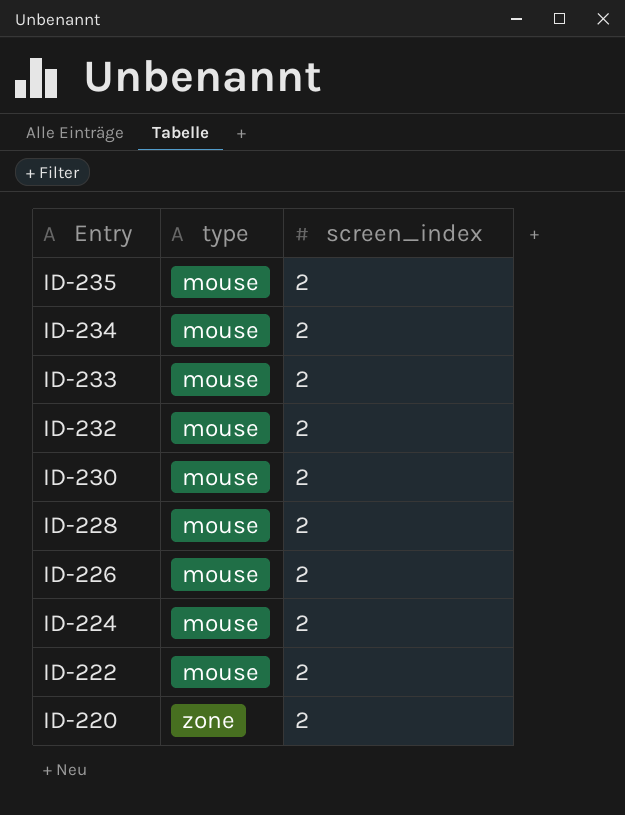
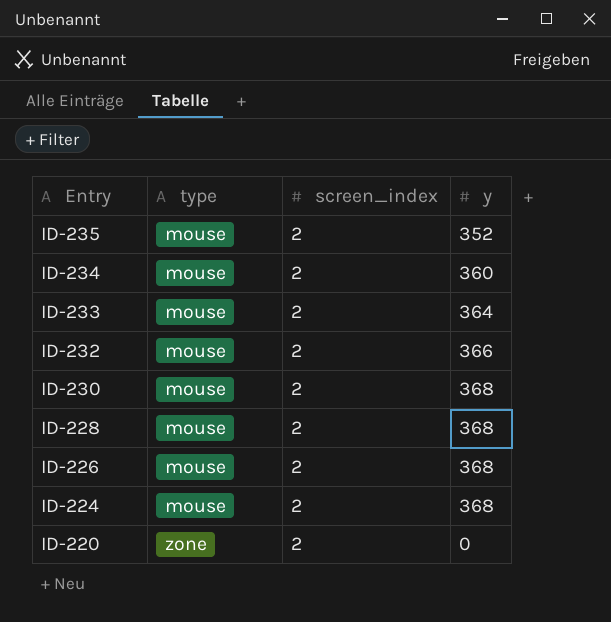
column y | position: none -> 4
row ID-222: mouse | 2 -> none

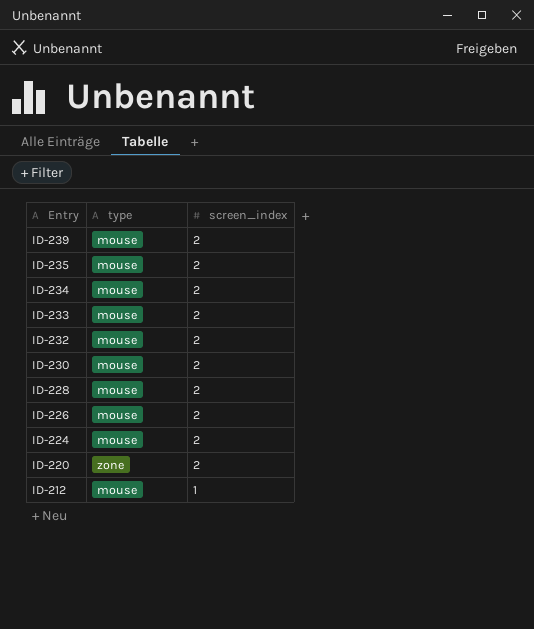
column y | position: 4 -> none
row ID-239: none -> mouse | 2
row ID-212: none -> mouse | 1

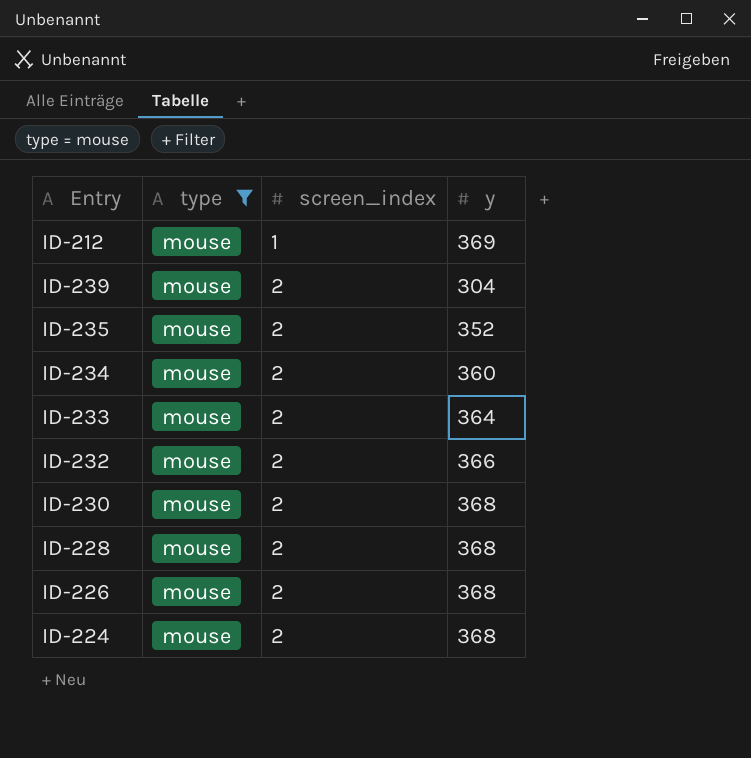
filter: none -> type = mouse
row order: Entry descending -> screen_index ascending
column y | position: none -> 4

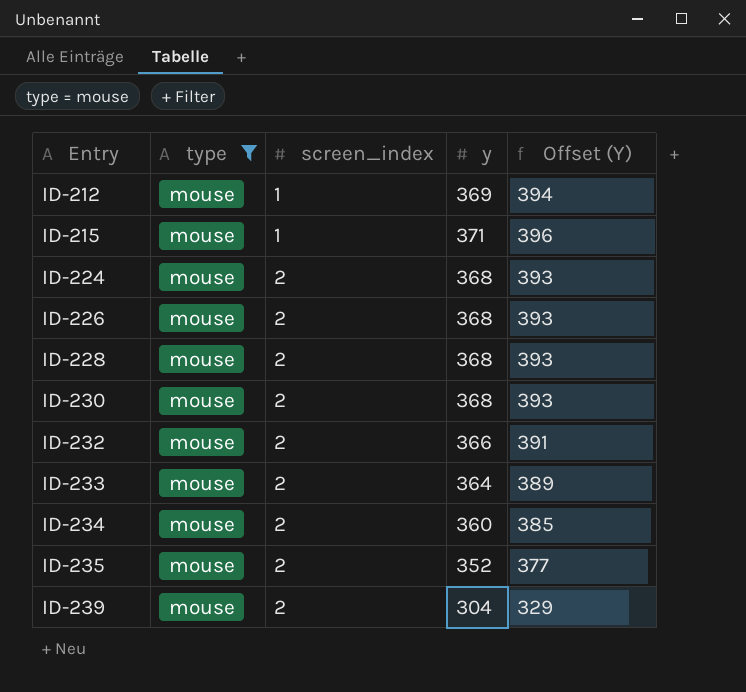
row order: screen_index ascending -> Entry ascending
column Offset (Y) | formula: none -> [y] + 25
row ID-215: none -> mouse | 1 | 371 | 396

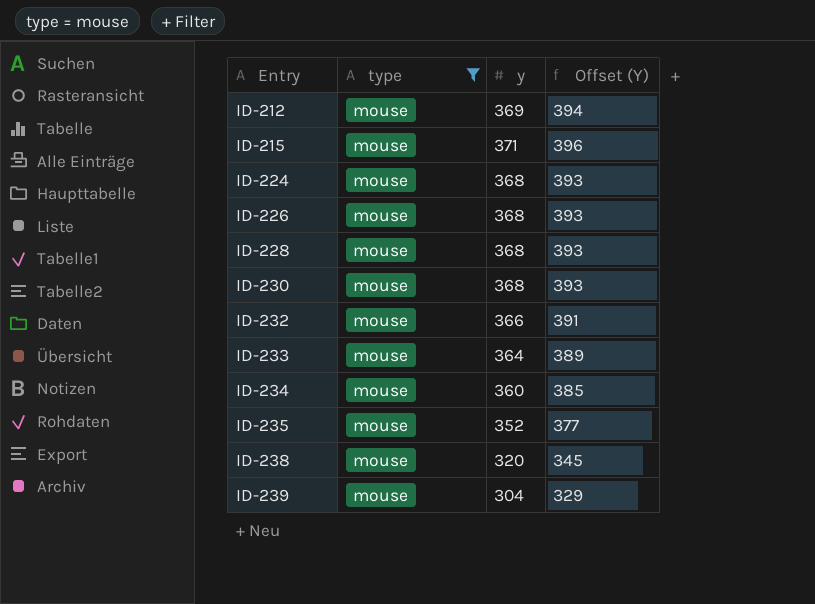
column screen_index | position: 3 -> none
row ID-238: none -> mouse | 320 | 345

